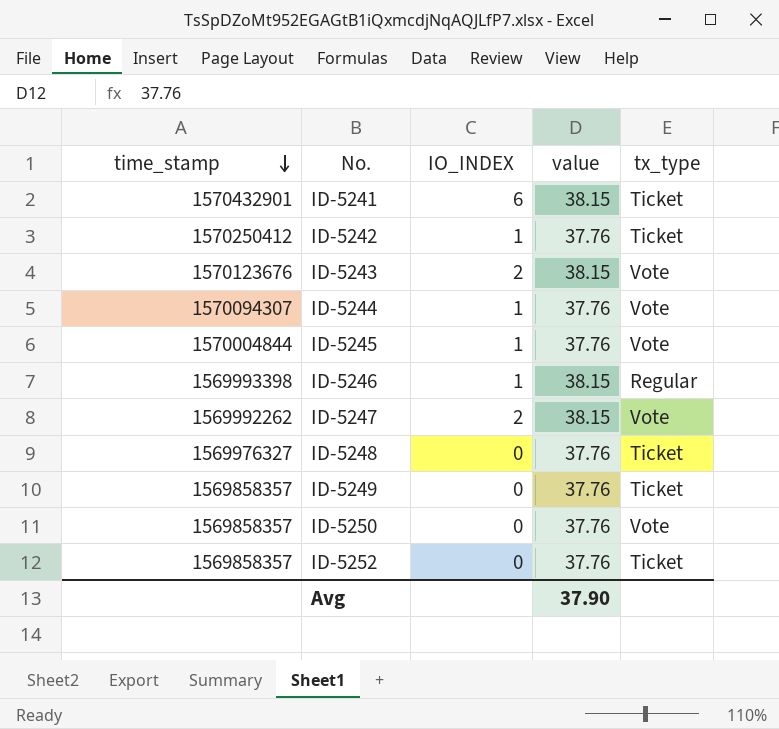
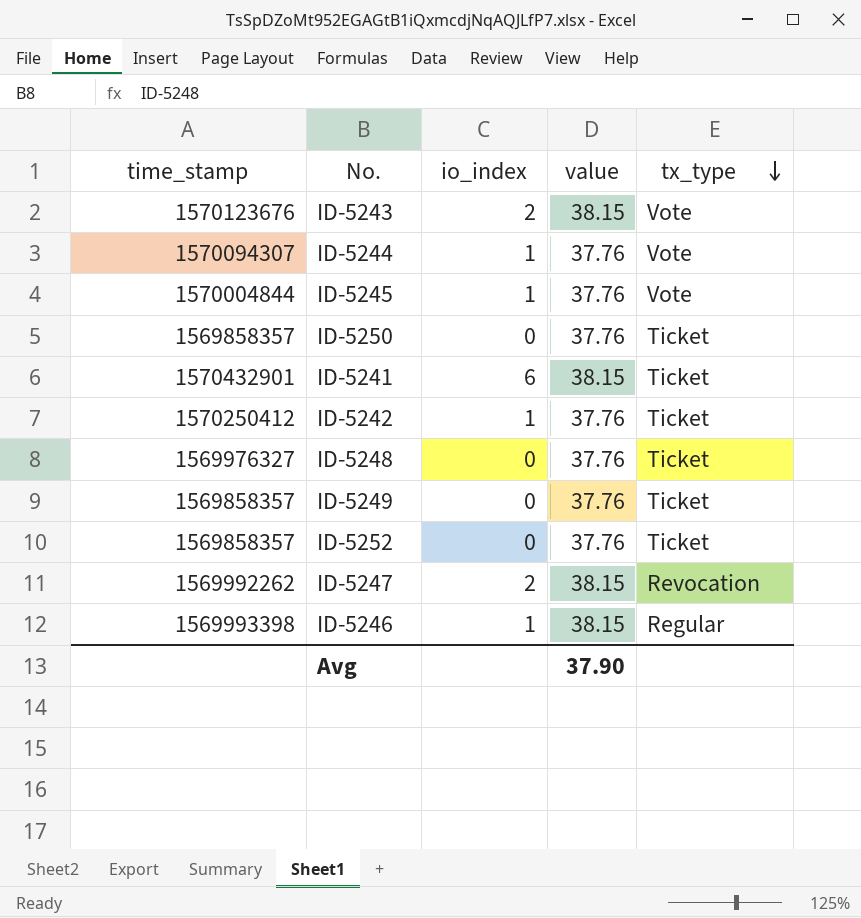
row order: time_stamp descending -> tx_type descending
column name: IO_INDEX -> io_index
ID-5250 | tx_type: Vote -> Ticket
ID-5247 | tx_type: Vote -> Revocation

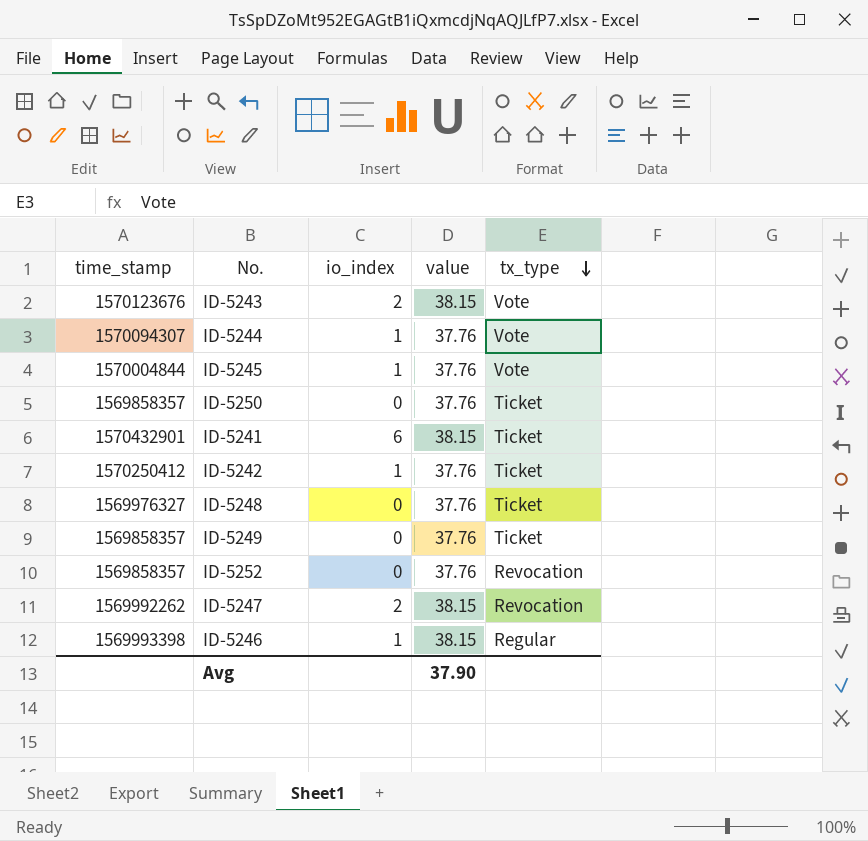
ID-5252 | tx_type: Ticket -> Revocation

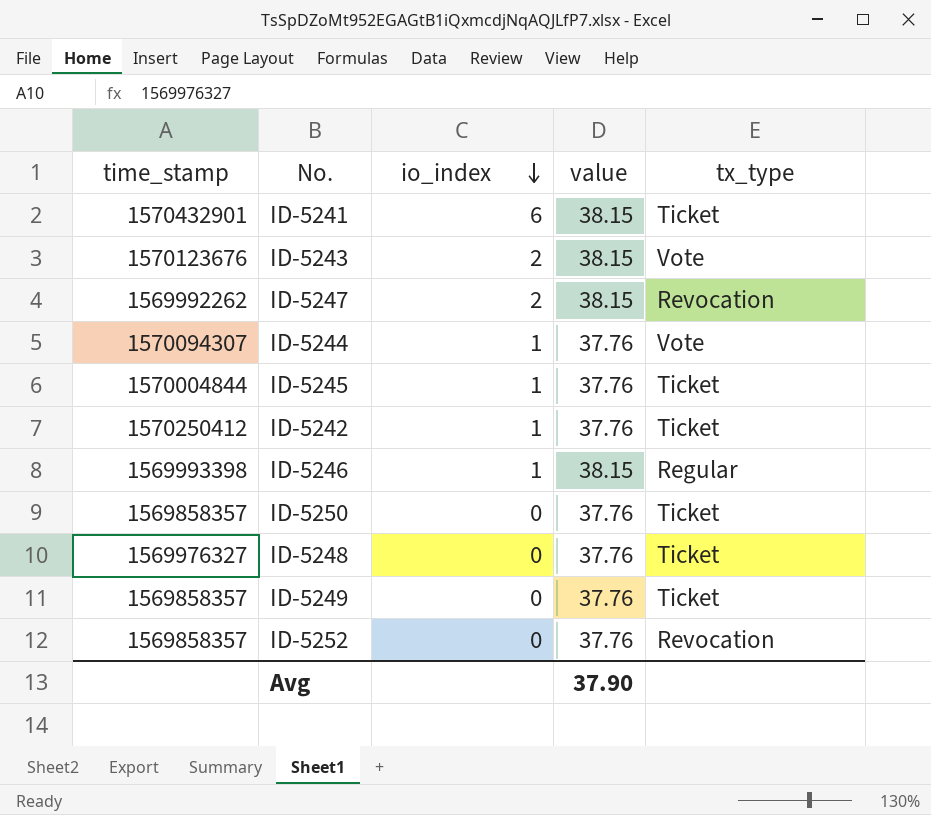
row order: tx_type descending -> io_index descending
ID-5245 | tx_type: Vote -> Ticket

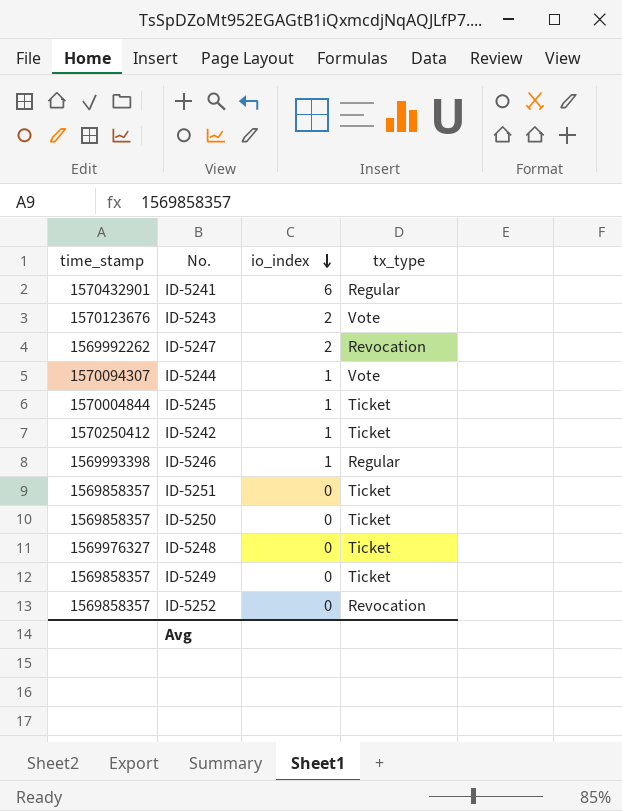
column value | position: 4 -> none
ID-5241 | tx_type: Ticket -> Regular
row ID-5251: none -> 1569858357 | 0 | Ticket

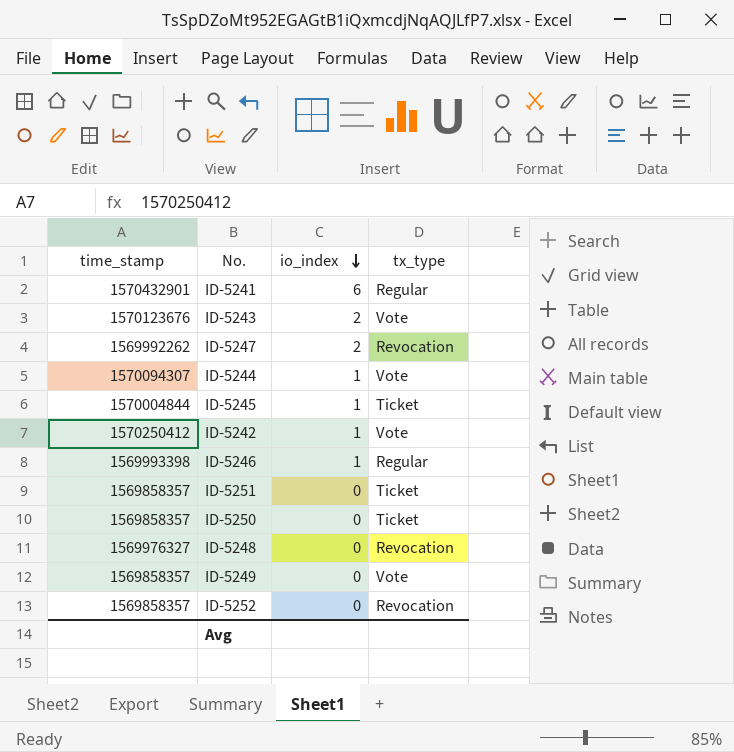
ID-5242 | tx_type: Ticket -> Vote
ID-5248 | tx_type: Ticket -> Revocation
ID-5249 | tx_type: Ticket -> Vote

